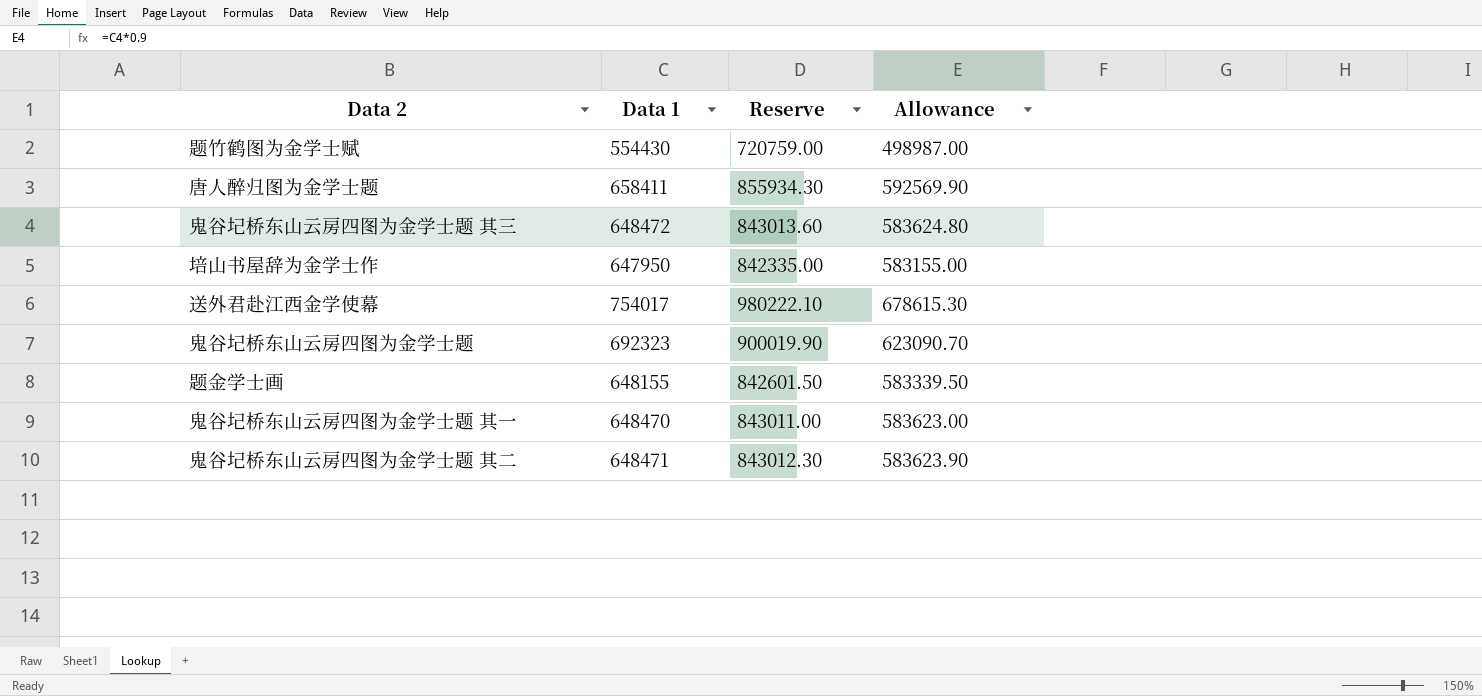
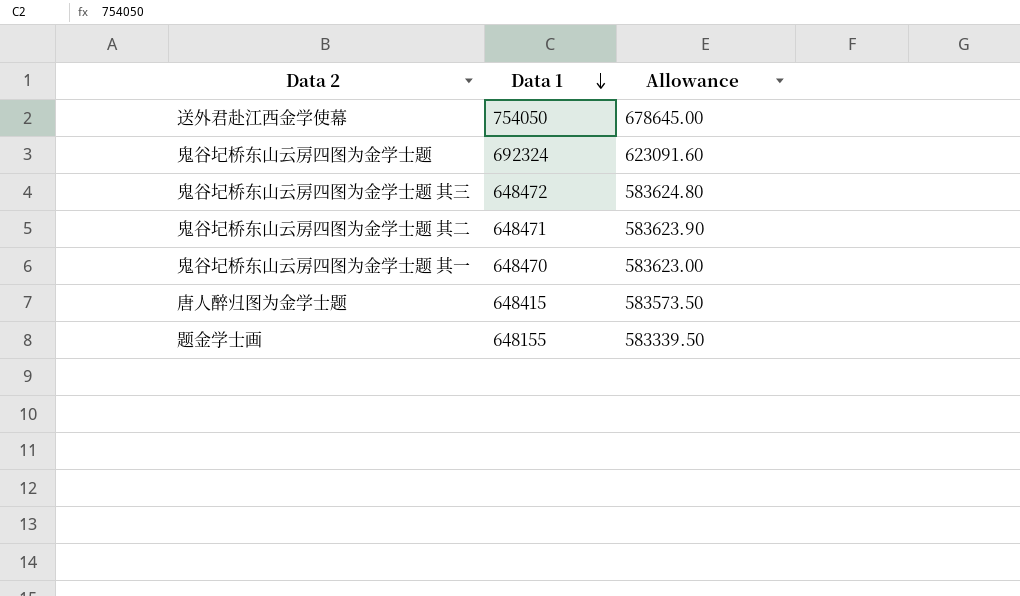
row order: none -> Data 1 descending
column Reserve | formula: [Data 1] * 1.3 -> none
row 题竹鹤图为金学士赋: 554430 | 720759.00 | 498987.00 -> none
row 培山书屋辞为金学士作: 647950 | 842335.00 | 583155.00 -> none
送外君赴江西金学使幕 | Data 1: 754017 -> 754050
送外君赴江西金学使幕 | Allowance: 678615.30 -> 678645.00
鬼谷圮桥东山云房四图为金学士题 | Data 1: 692323 -> 692324
鬼谷圮桥东山云房四图为金学士题 | Allowance: 623090.70 -> 623091.60
唐人醉归图为金学士题 | Data 1: 658411 -> 648415
唐人醉归图为金学士题 | Allowance: 592569.90 -> 583573.50

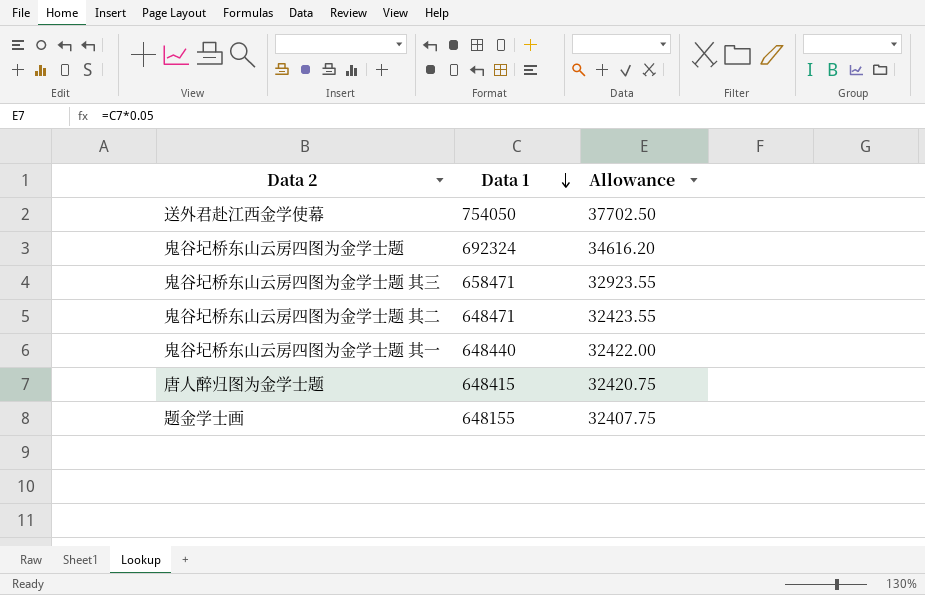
column Allowance | formula: [Data 1] * 0.9 -> [Data 1] * 0.05
鬼谷圮桥东山云房四图为金学士题 其三 | Data 1: 648472 -> 658471
鬼谷圮桥东山云房四图为金学士题 其一 | Data 1: 648470 -> 648440

